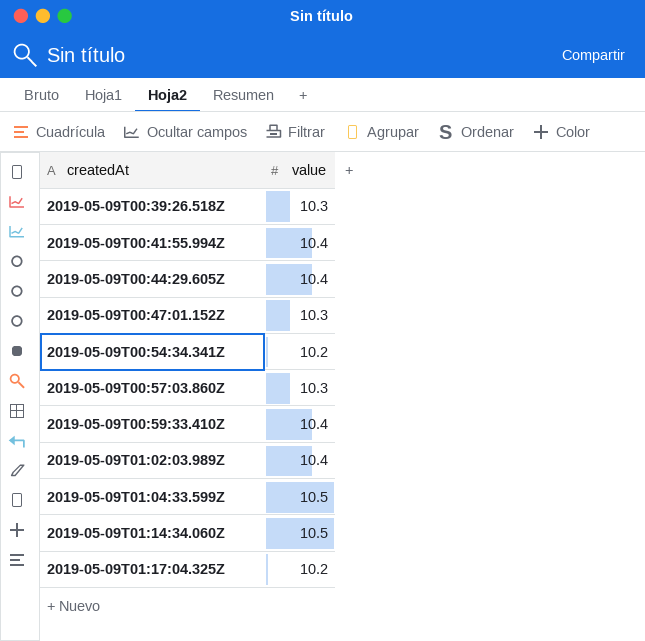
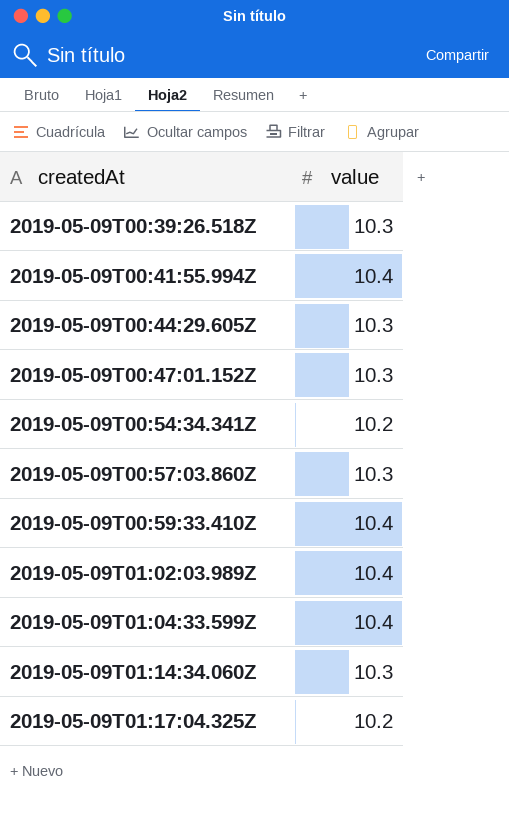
2019-05-09T00:44:29.605Z | value: 10.4 -> 10.3
2019-05-09T01:04:33.599Z | value: 10.5 -> 10.4
2019-05-09T01:14:34.060Z | value: 10.5 -> 10.3

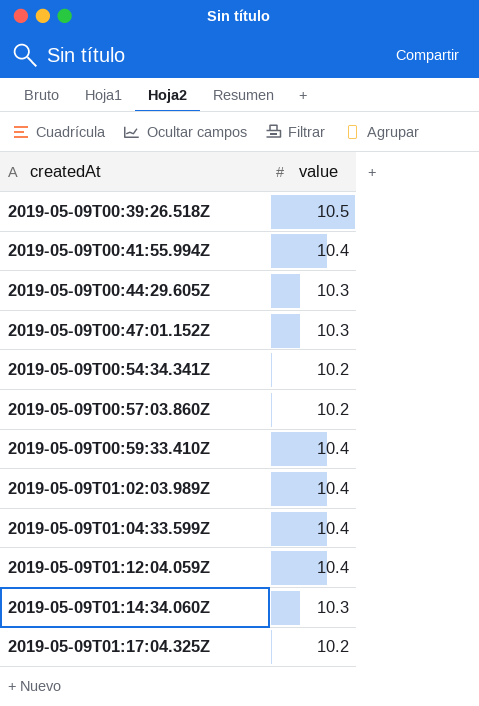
2019-05-09T00:39:26.518Z | value: 10.3 -> 10.5
2019-05-09T00:57:03.860Z | value: 10.3 -> 10.2
row 2019-05-09T01:12:04.059Z: none -> 10.4

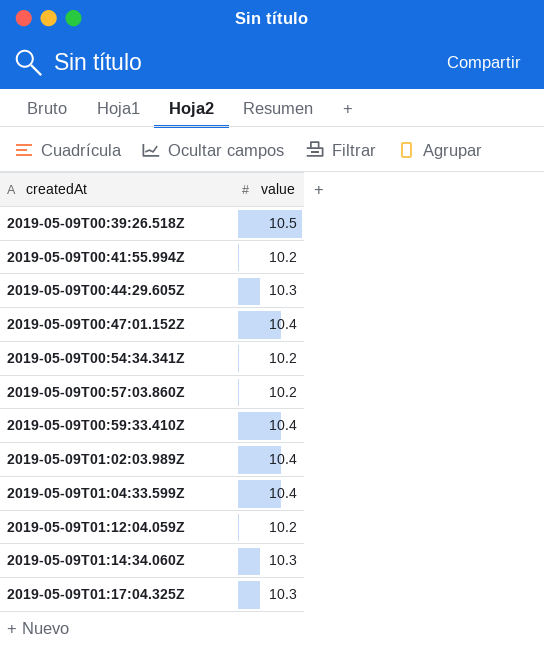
2019-05-09T00:41:55.994Z | value: 10.4 -> 10.2
2019-05-09T00:47:01.152Z | value: 10.3 -> 10.4
2019-05-09T01:12:04.059Z | value: 10.4 -> 10.2
2019-05-09T01:17:04.325Z | value: 10.2 -> 10.3

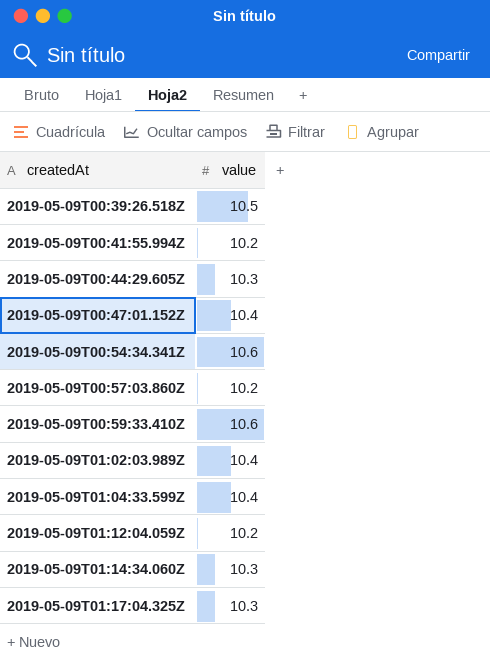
2019-05-09T00:54:34.341Z | value: 10.2 -> 10.6
2019-05-09T00:59:33.410Z | value: 10.4 -> 10.6

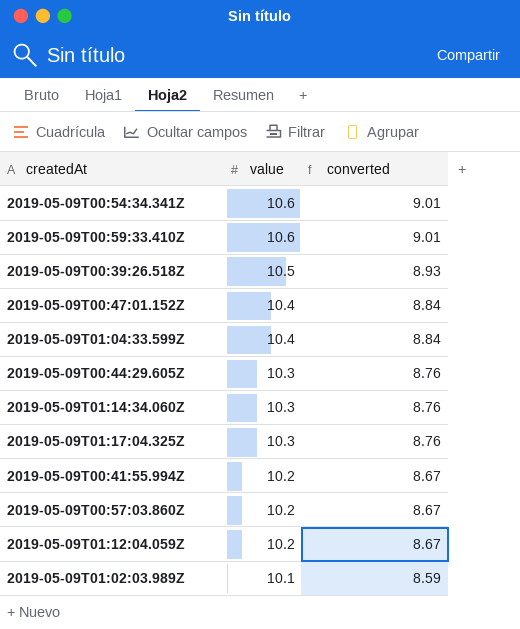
row order: createdAt ascending -> value descending
column converted | formula: none -> [value] * 0.85
2019-05-09T01:02:03.989Z | value: 10.4 -> 10.1

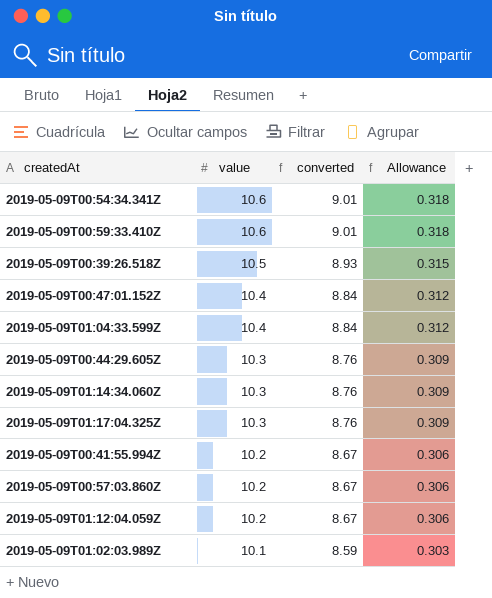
column Allowance | formula: none -> [value] * 0.03

